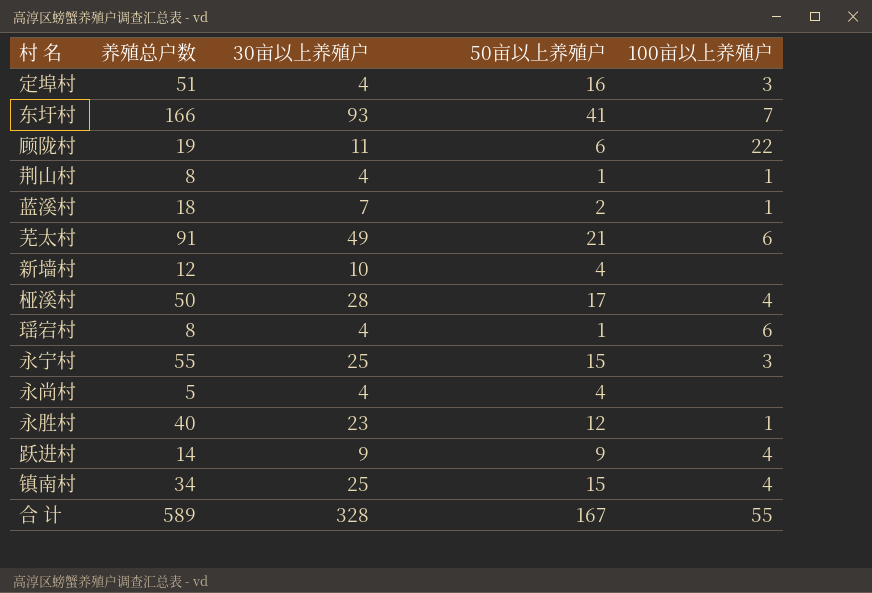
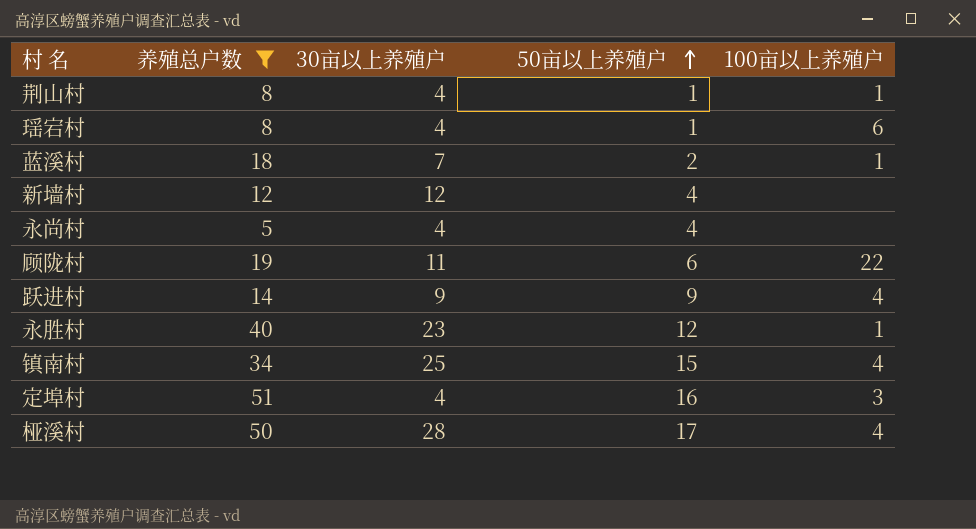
filter: none -> 养殖总户数 <= 51
row order: none -> 50亩以上养殖户 ascending
新墙村 | 30亩以上养殖户: 10 -> 12

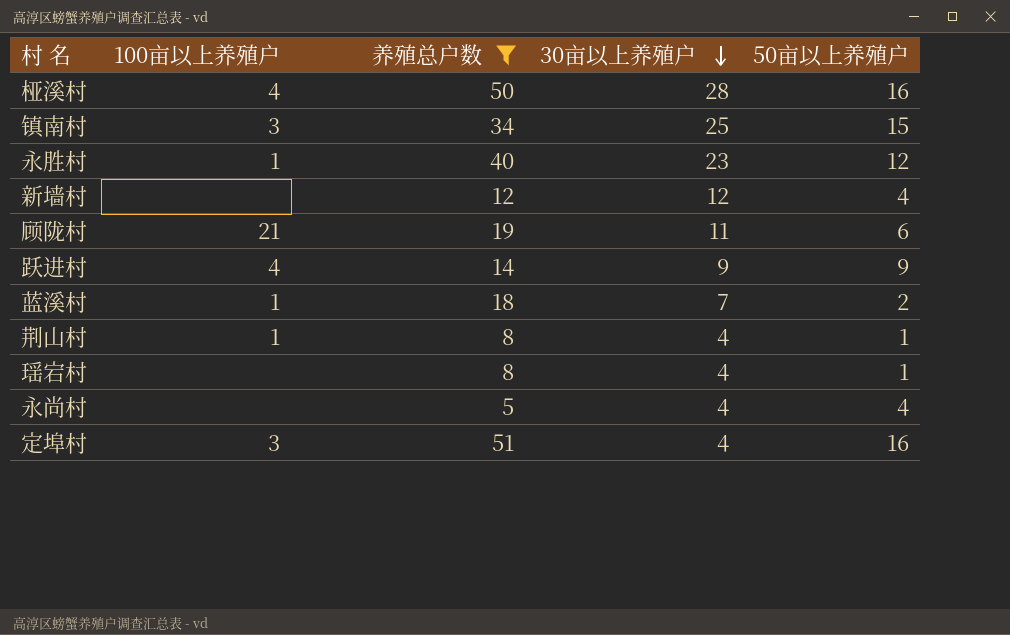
row order: 50亩以上养殖户 ascending -> 30亩以上养殖户 descending
column 100亩以上养殖户 | position: 5 -> 2
桠溪村 | 50亩以上养殖户: 17 -> 16
镇南村 | 100亩以上养殖户: 4 -> 3
顾陇村 | 100亩以上养殖户: 22 -> 21
瑶宕村 | 100亩以上养殖户: 6 -> none

